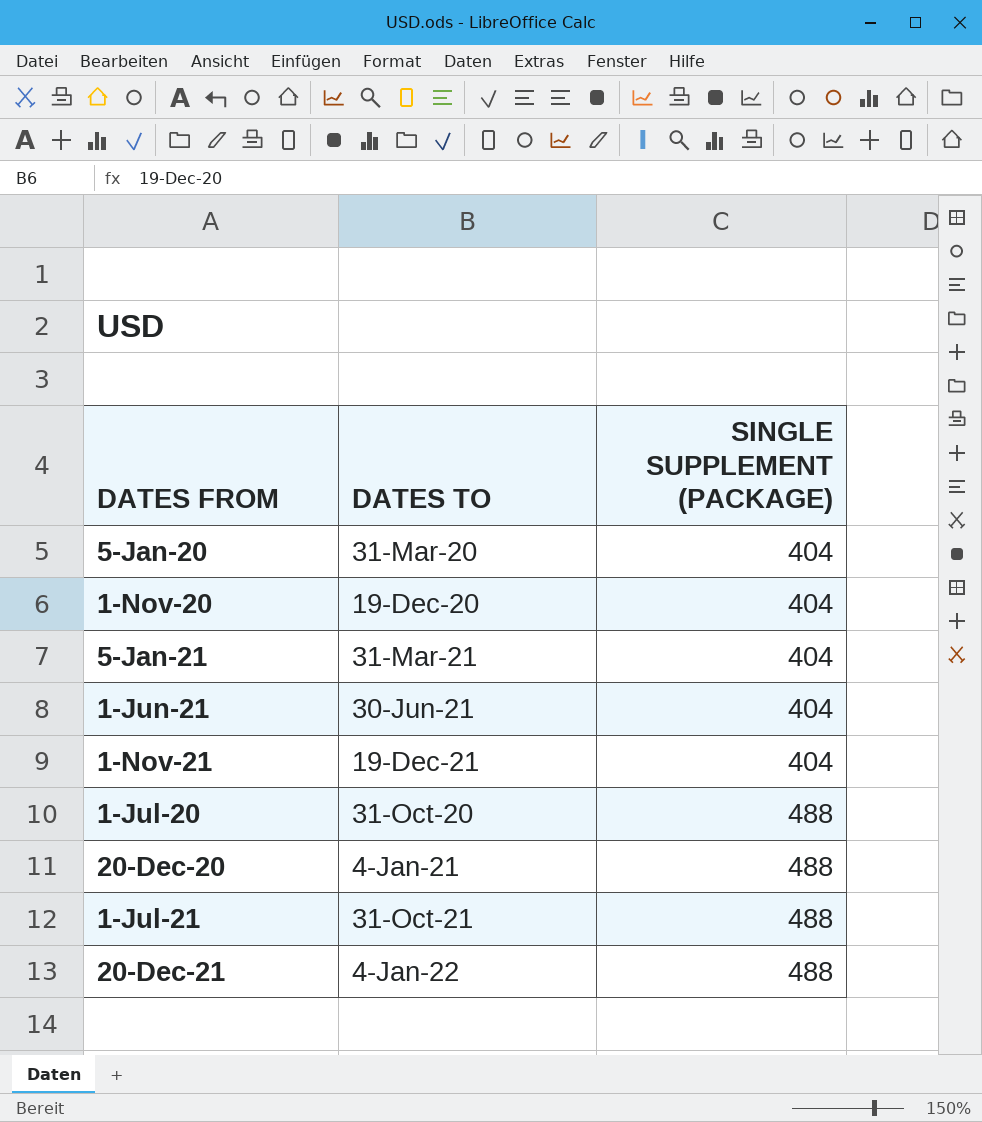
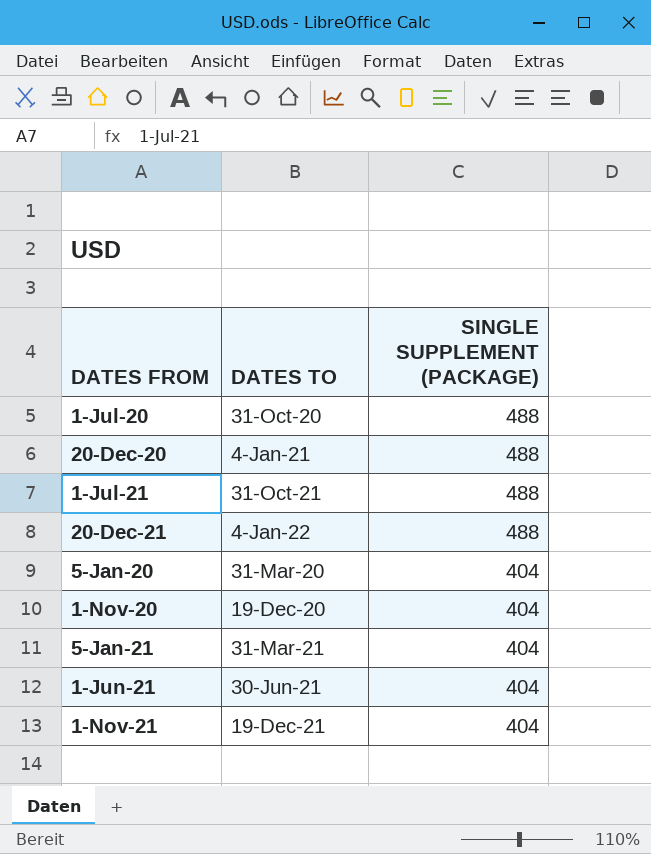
row order: SINGLE SUPPLEMENT (PACKAGE) ascending -> SINGLE SUPPLEMENT (PACKAGE) descending

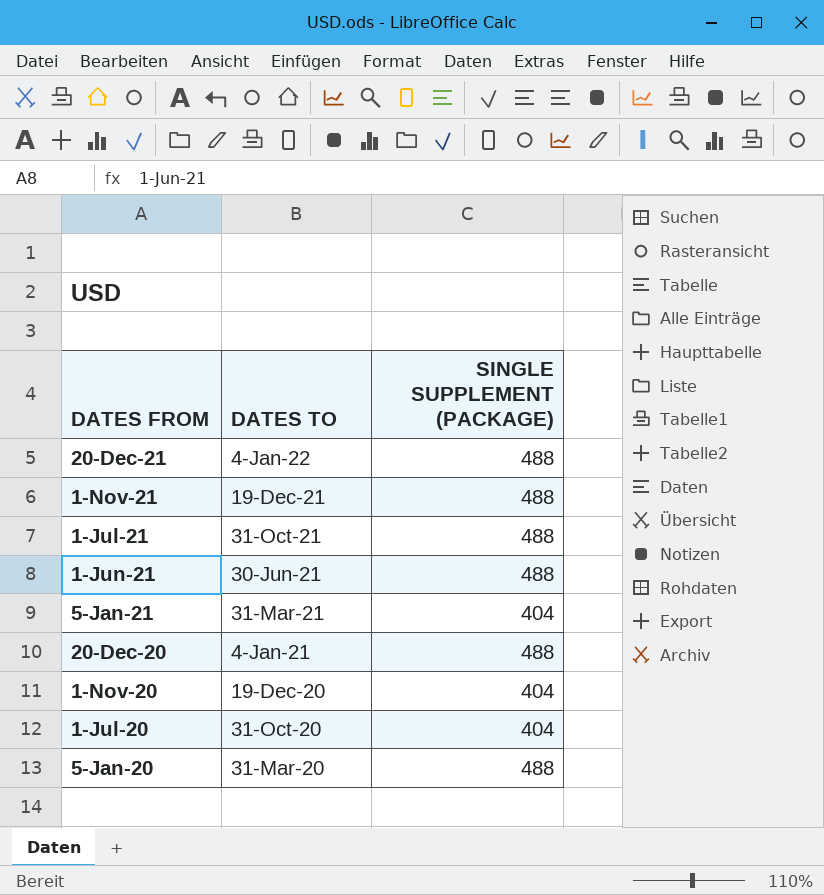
row order: SINGLE SUPPLEMENT (PACKAGE) descending -> DATES FROM descending
1-Nov-21 | SINGLE SUPPLEMENT (PACKAGE): 404 -> 488
1-Jun-21 | SINGLE SUPPLEMENT (PACKAGE): 404 -> 488
1-Jul-20 | SINGLE SUPPLEMENT (PACKAGE): 488 -> 404
5-Jan-20 | SINGLE SUPPLEMENT (PACKAGE): 404 -> 488

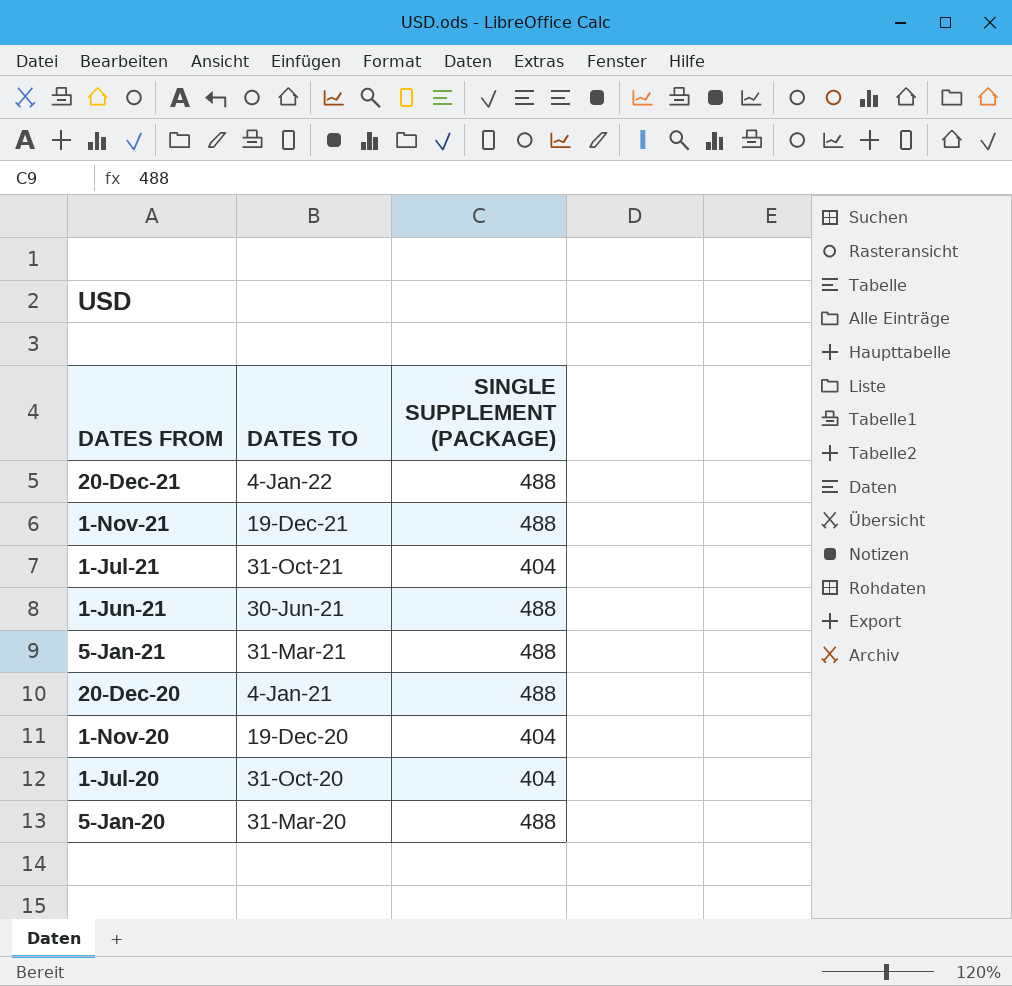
1-Jul-21 | SINGLE SUPPLEMENT (PACKAGE): 488 -> 404
5-Jan-21 | SINGLE SUPPLEMENT (PACKAGE): 404 -> 488

